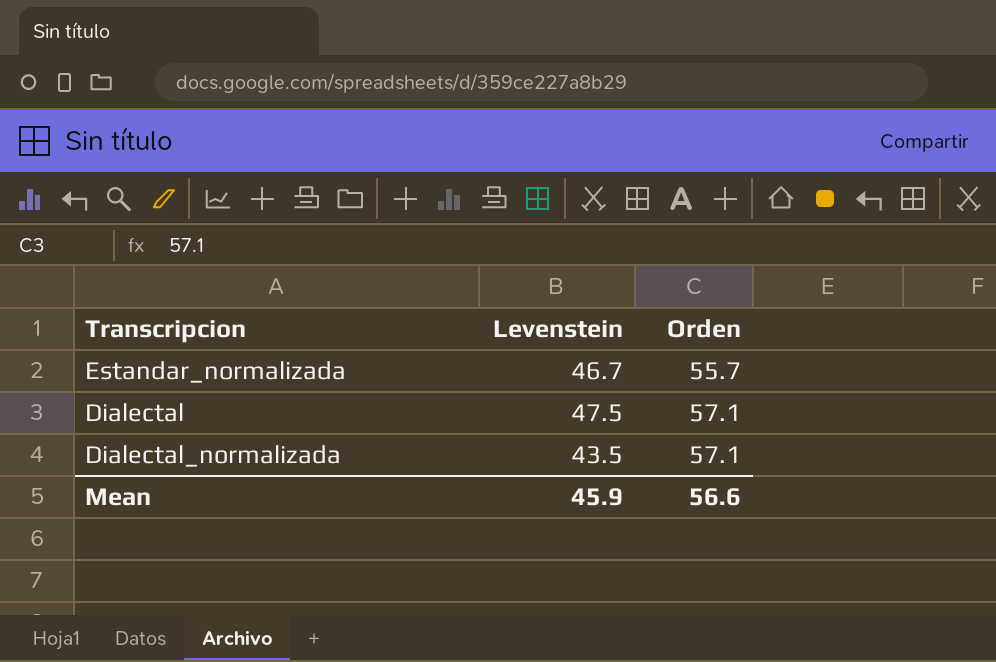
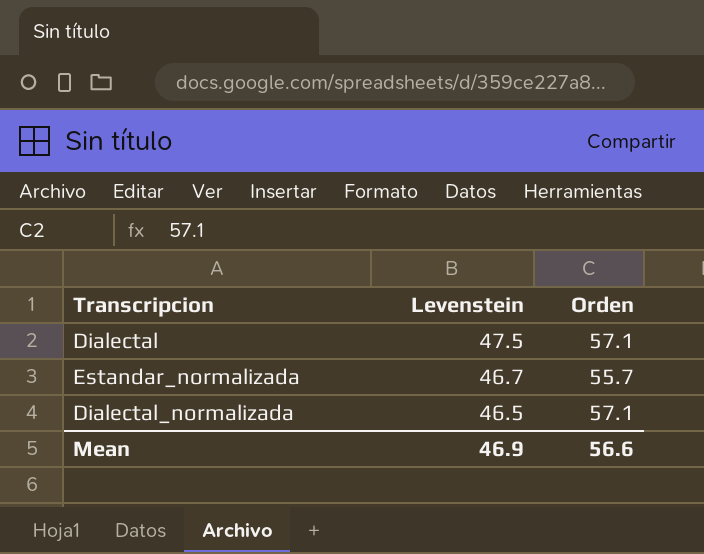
row order: Orden ascending -> Levenstein descending
Dialectal_normalizada | Levenstein: 43.5 -> 46.5
Mean | Levenstein: 45.9 -> 46.9

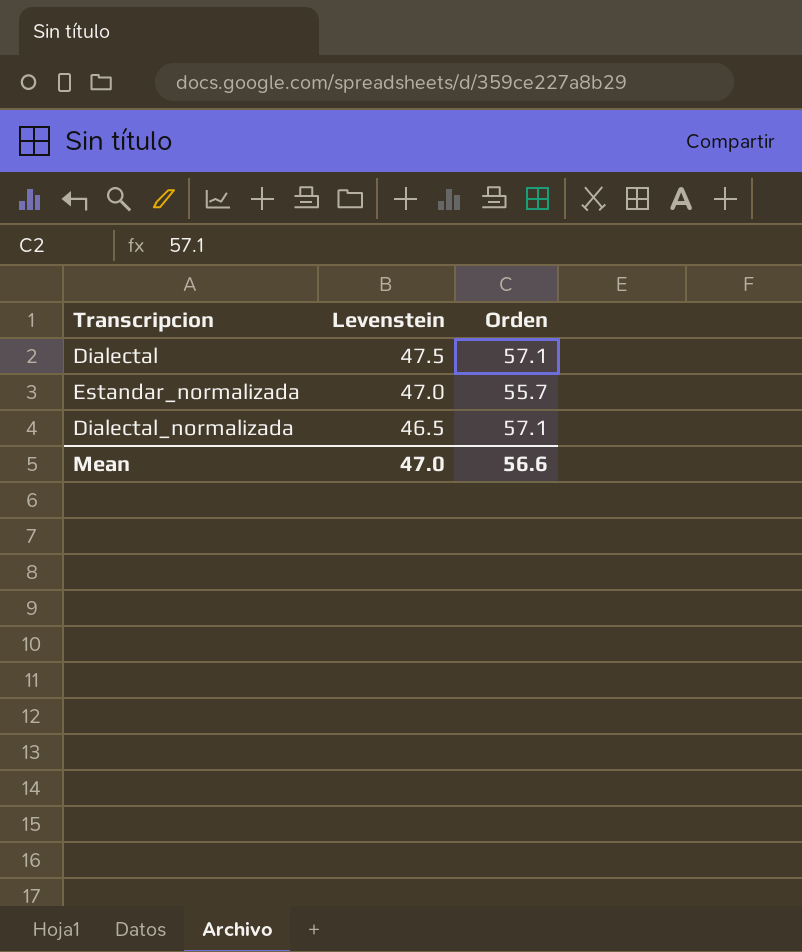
Estandar_normalizada | Levenstein: 46.7 -> 47.0
Mean | Levenstein: 46.9 -> 47.0

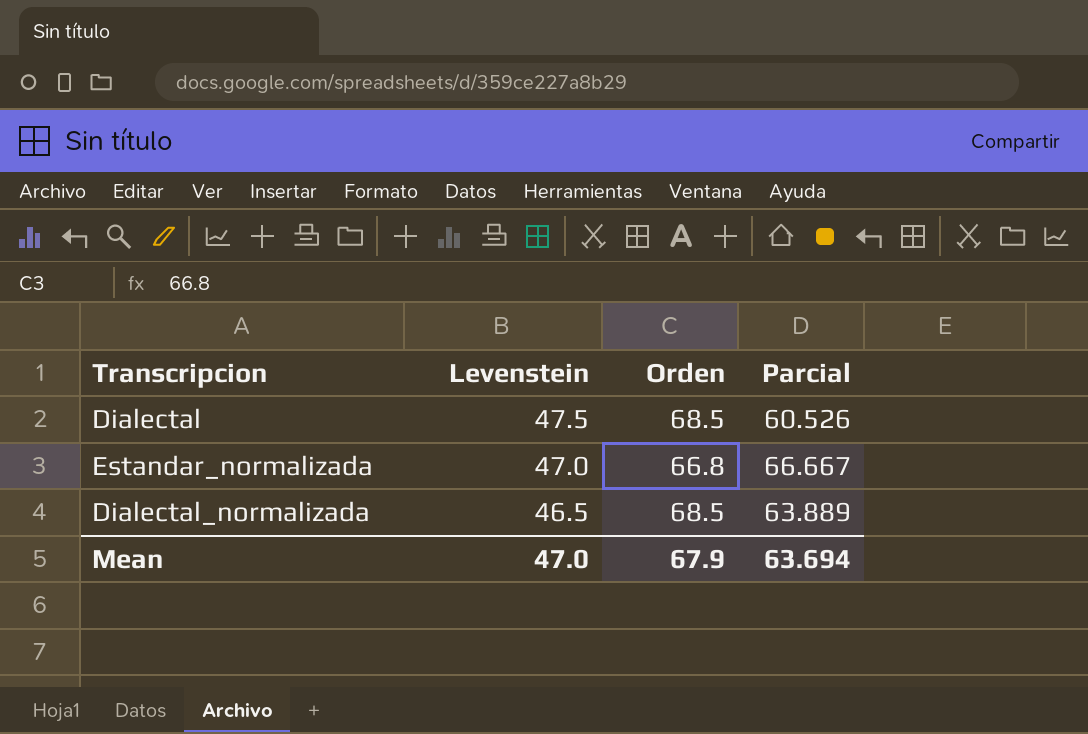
column Parcial | position: none -> 4
Dialectal | Orden: 57.1 -> 68.5
Estandar_normalizada | Orden: 55.7 -> 66.8
Dialectal_normalizada | Orden: 57.1 -> 68.5
Mean | Orden: 56.6 -> 67.9

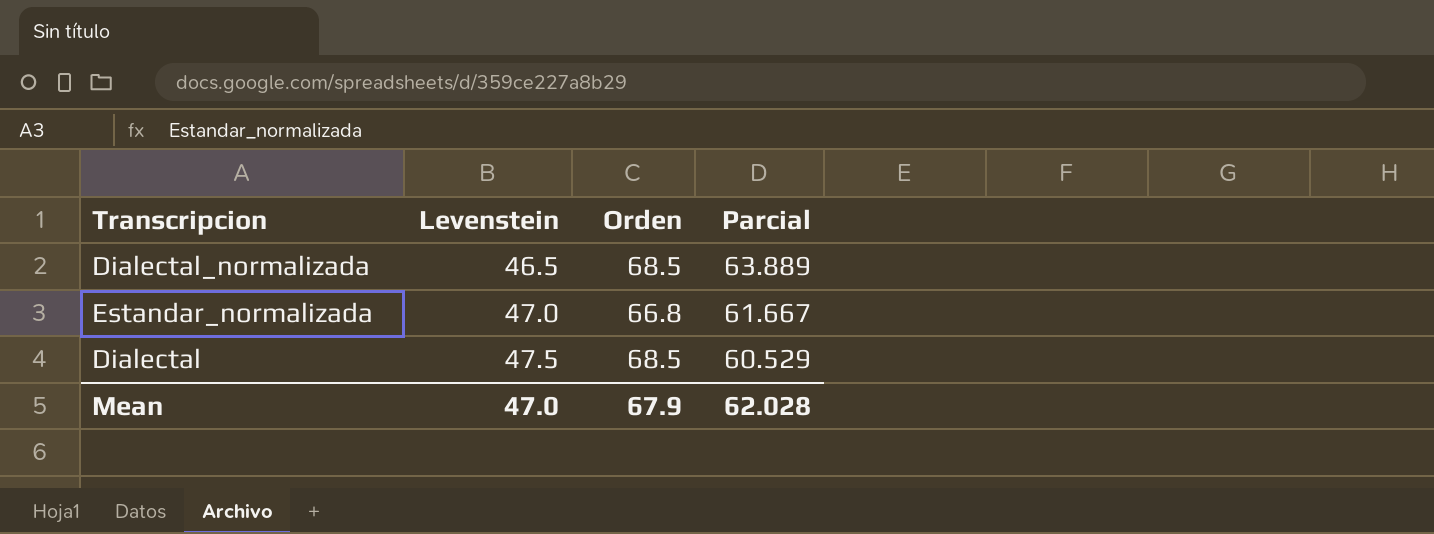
row order: Levenstein descending -> Levenstein ascending
Estandar_normalizada | Parcial: 66.667 -> 61.667
Dialectal | Parcial: 60.526 -> 60.529
Mean | Parcial: 63.694 -> 62.028

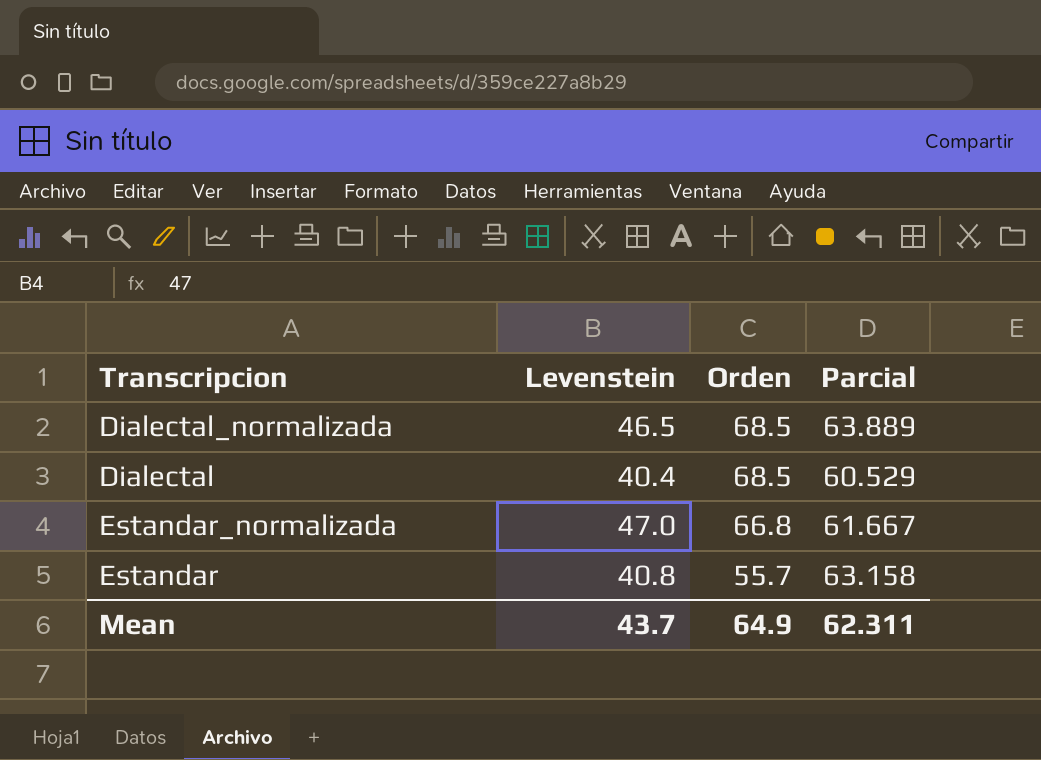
row order: Levenstein ascending -> Orden descending
Dialectal | Levenstein: 47.5 -> 40.4
row Estandar: none -> 40.8 | 55.7 | 63.158
Mean | Levenstein: 47.0 -> 43.7
Mean | Orden: 67.9 -> 64.9
Mean | Parcial: 62.028 -> 62.311

